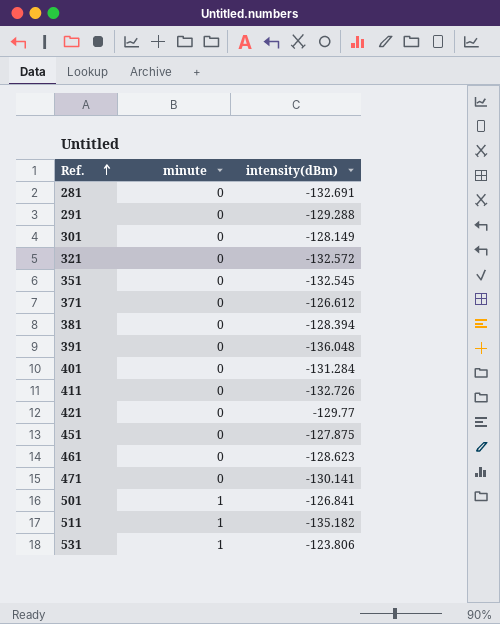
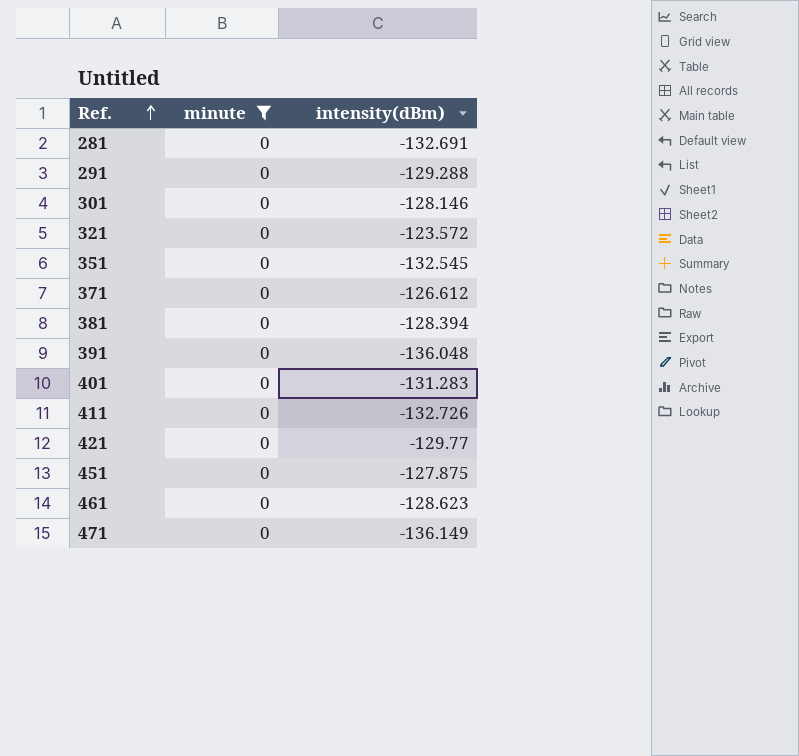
filter: none -> minute = 0
301 | intensity(dBm): -128.149 -> -128.146
321 | intensity(dBm): -132.572 -> -123.572
401 | intensity(dBm): -131.284 -> -131.283
471 | intensity(dBm): -130.141 -> -136.149

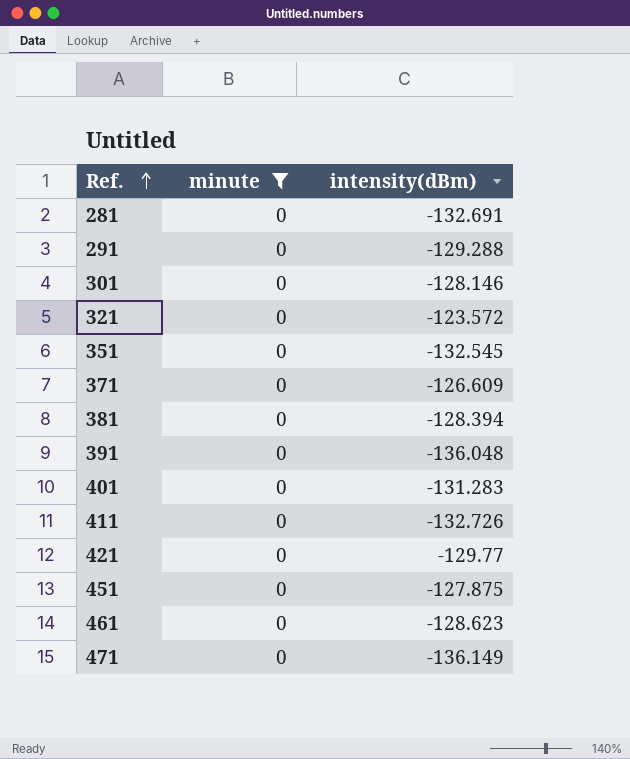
371 | intensity(dBm): -126.612 -> -126.609

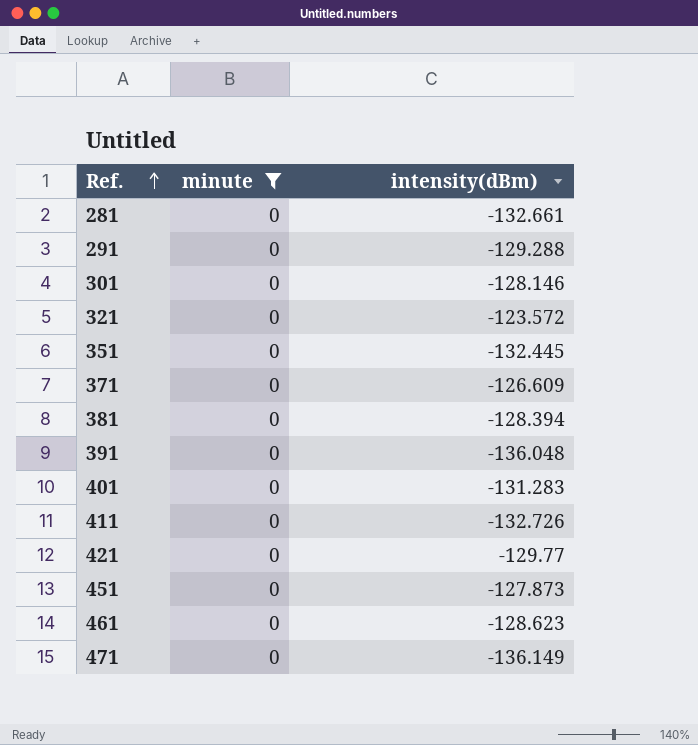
281 | intensity(dBm): -132.691 -> -132.661
351 | intensity(dBm): -132.545 -> -132.445
451 | intensity(dBm): -127.875 -> -127.873

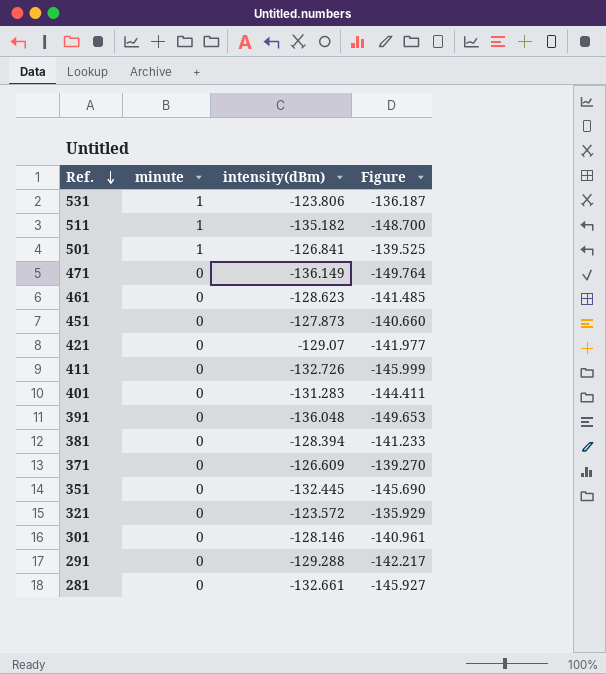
filter: minute = 0 -> none
row order: Ref. ascending -> Ref. descending
column Figure | formula: none -> [intensity(dBm)] * 1.1
421 | intensity(dBm): -129.77 -> -129.07

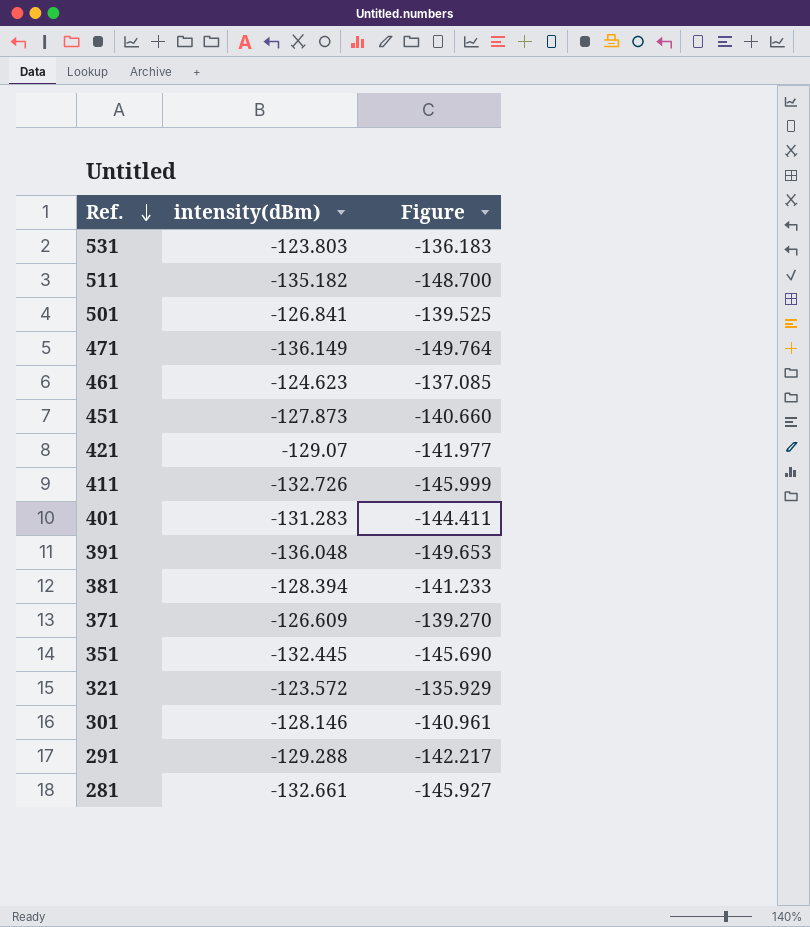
column minute | position: 2 -> none
531 | intensity(dBm): -123.806 -> -123.803
531 | Figure: -136.187 -> -136.183
461 | intensity(dBm): -128.623 -> -124.623
461 | Figure: -141.485 -> -137.085

